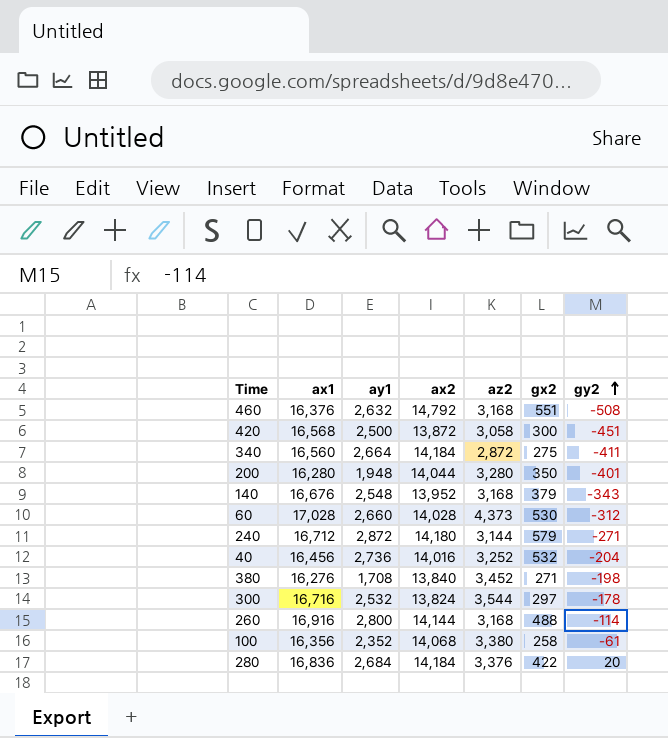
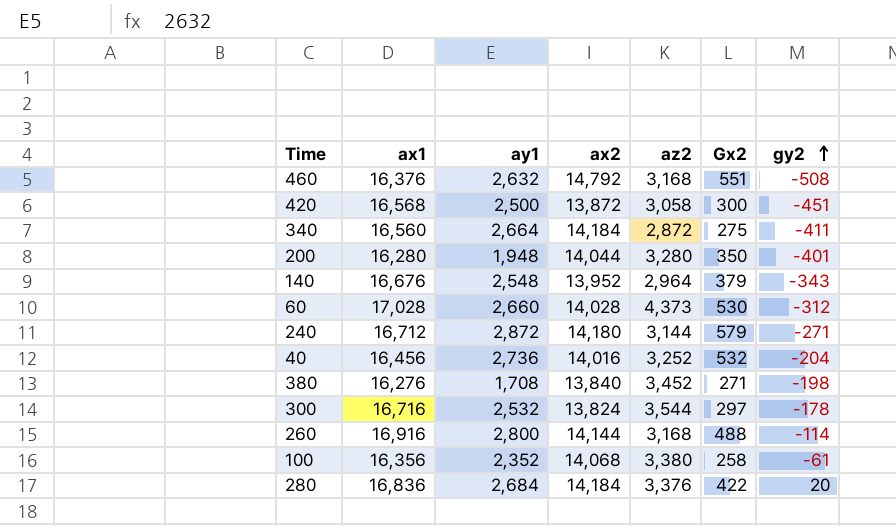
column name: gx2 -> Gx2
140 | az2: 3,168 -> 2,964

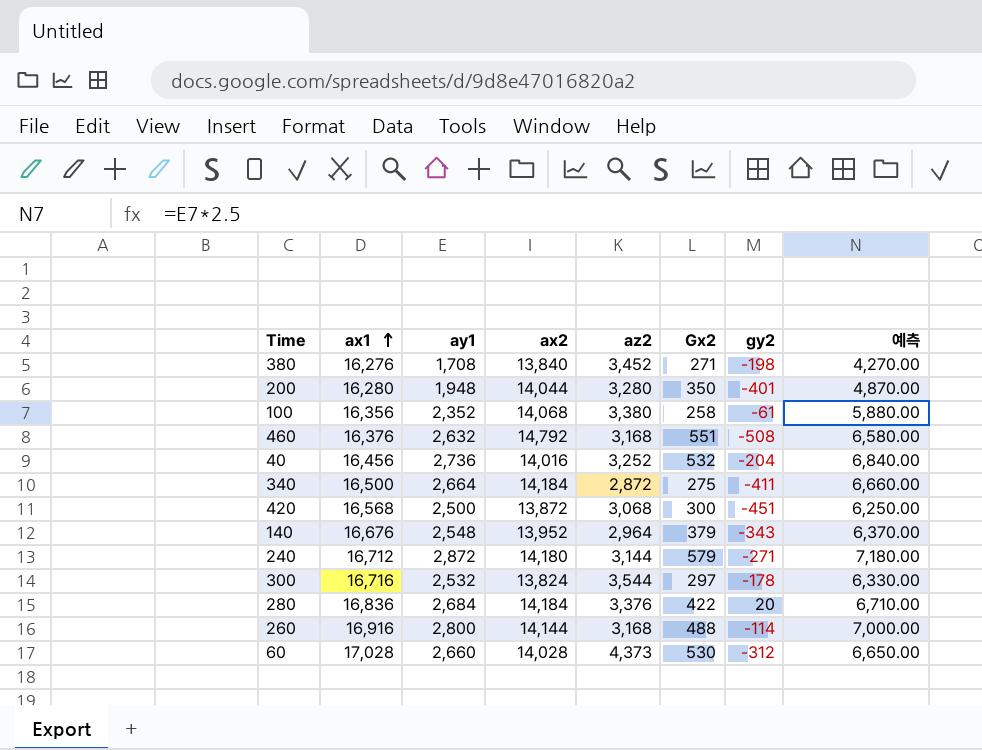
row order: gy2 ascending -> ax1 ascending
column 예측 | formula: none -> [ay1] * 2.5
340 | ax1: 16,560 -> 16,500
420 | az2: 3,058 -> 3,068

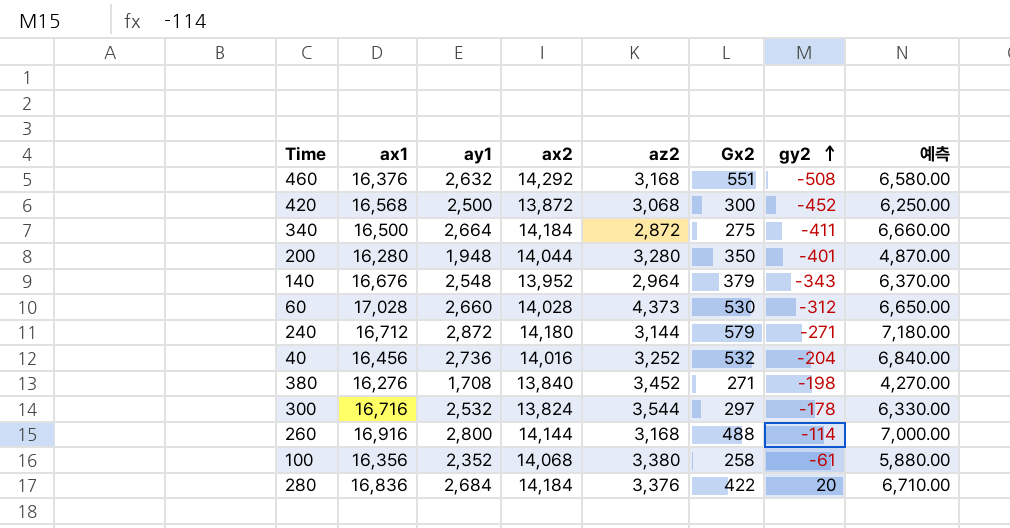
row order: ax1 ascending -> gy2 ascending
460 | ax2: 14,792 -> 14,292
420 | gy2: -451 -> -452

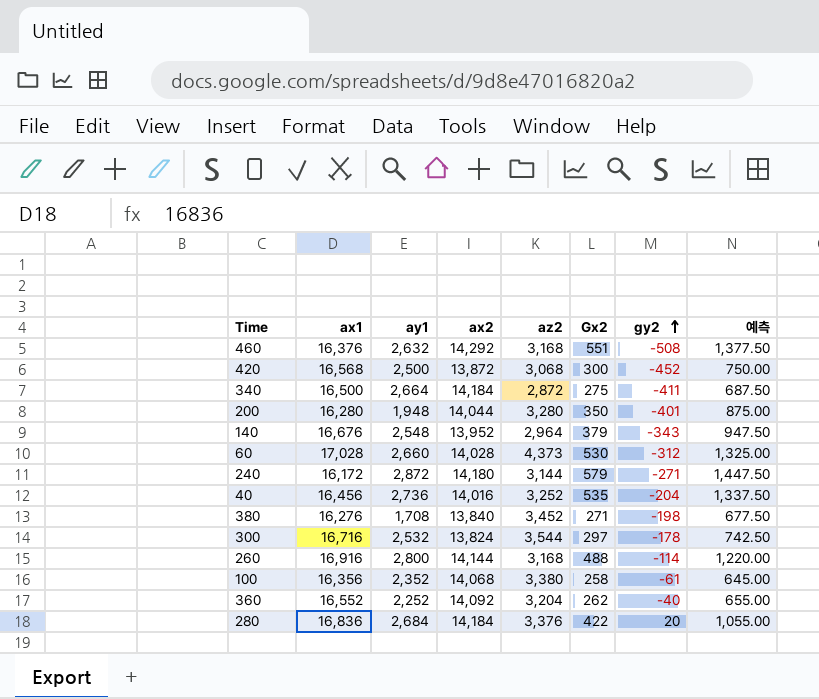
column 예측 | formula: [ay1] * 2.5 -> [Gx2] * 2.5
240 | ax1: 16,712 -> 16,172
40 | Gx2: 532 -> 535
row 360: none -> 16,552 | 2,252 | 14,092 | 3,204 | 262 | -40 | 655.00

